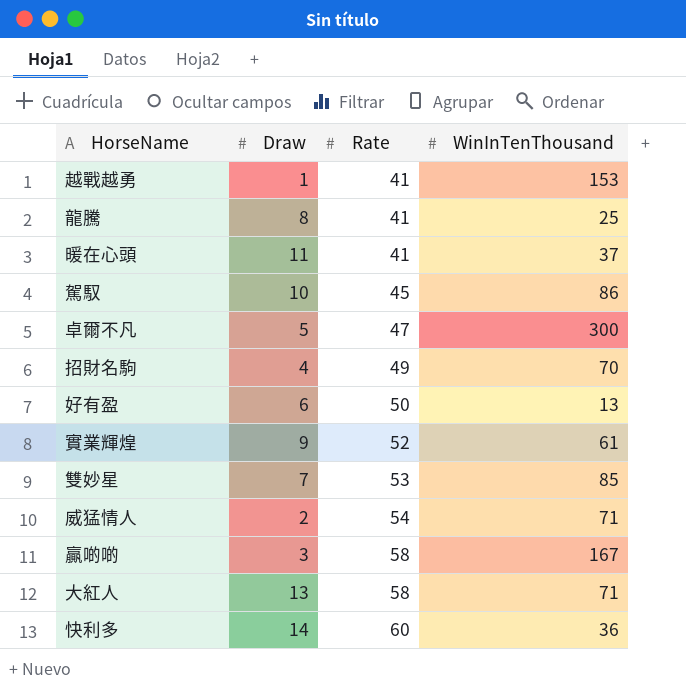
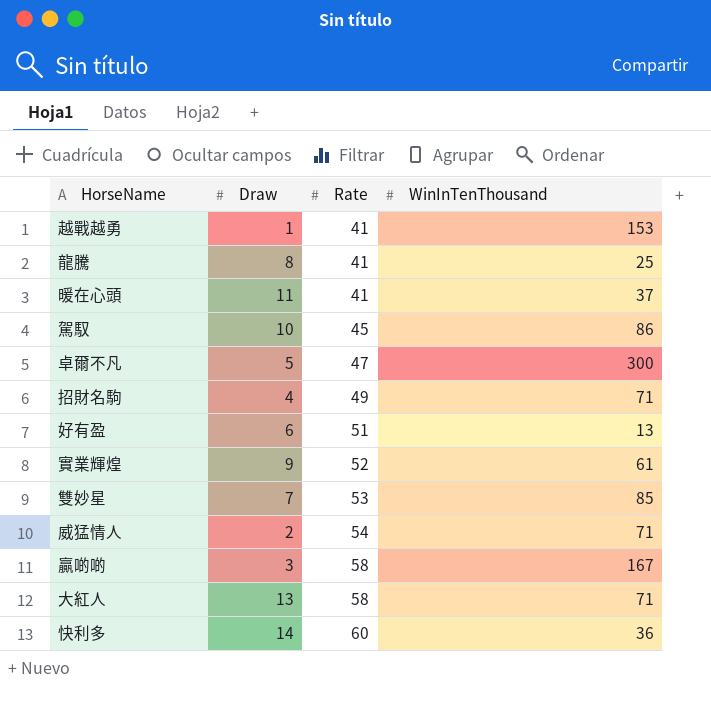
招財名駒 | WinInTenThousand: 70 -> 71
好有盈 | Rate: 50 -> 51

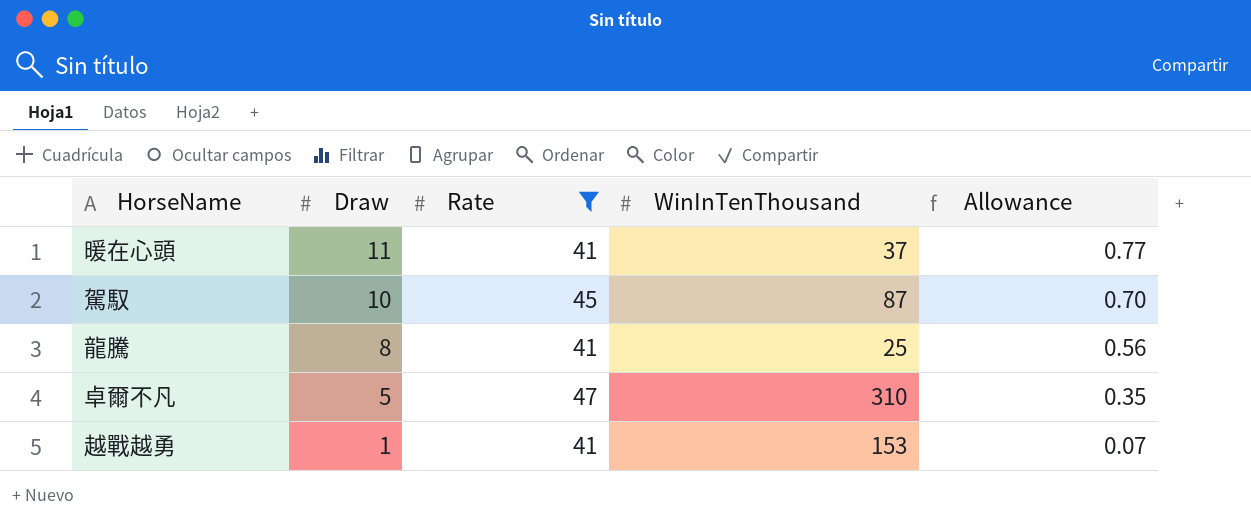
filter: none -> Rate <= 47
row order: Rate ascending -> Draw descending
column Allowance | formula: none -> [Draw] * 0.07
駕馭 | WinInTenThousand: 86 -> 87
卓爾不凡 | WinInTenThousand: 300 -> 310

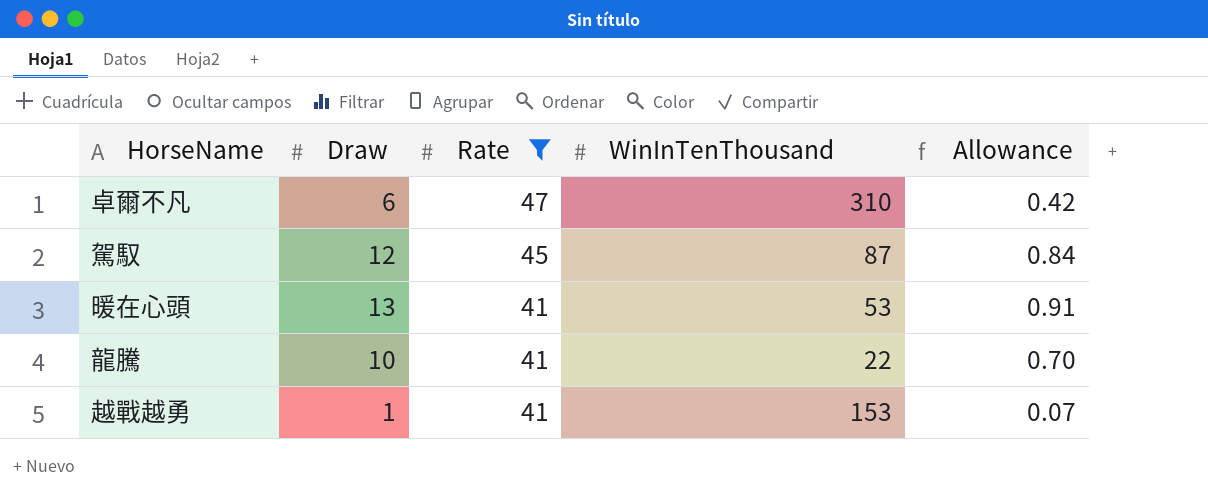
row order: Draw descending -> Rate descending
卓爾不凡 | Draw: 5 -> 6
卓爾不凡 | Allowance: 0.35 -> 0.42
駕馭 | Draw: 10 -> 12
駕馭 | Allowance: 0.70 -> 0.84
暖在心頭 | Draw: 11 -> 13
暖在心頭 | WinInTenThousand: 37 -> 53
暖在心頭 | Allowance: 0.77 -> 0.91
龍騰 | Draw: 8 -> 10
龍騰 | WinInTenThousand: 25 -> 22
龍騰 | Allowance: 0.56 -> 0.70

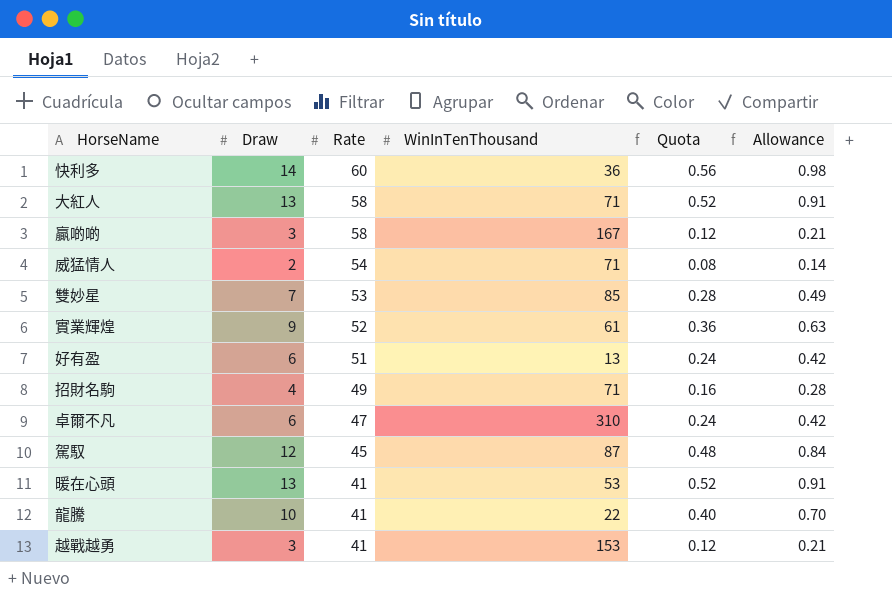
filter: Rate <= 47 -> none
column Quota | formula: none -> [Draw] * 0.04
越戰越勇 | Draw: 1 -> 3
越戰越勇 | Allowance: 0.07 -> 0.21

